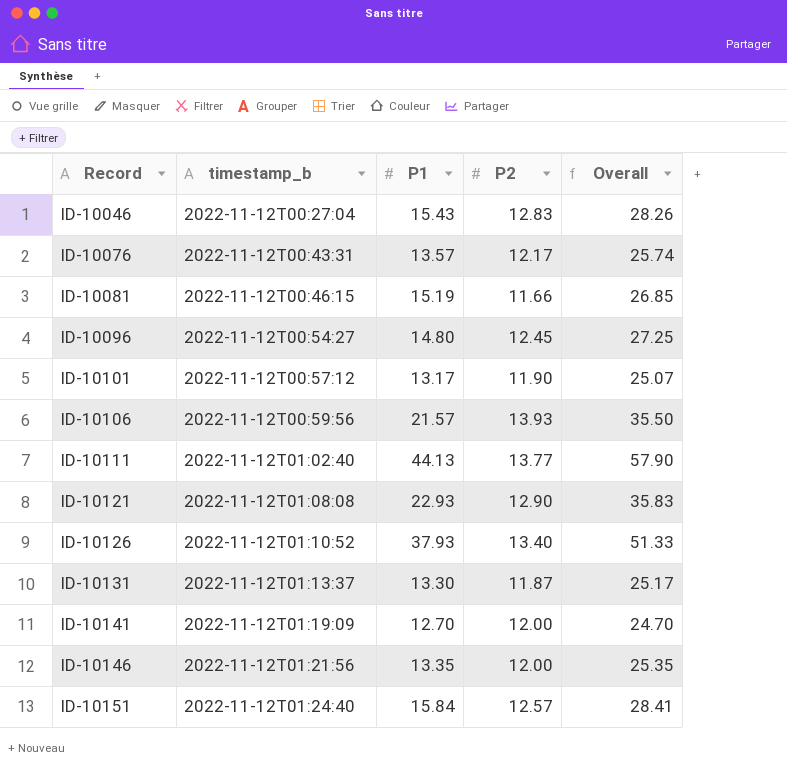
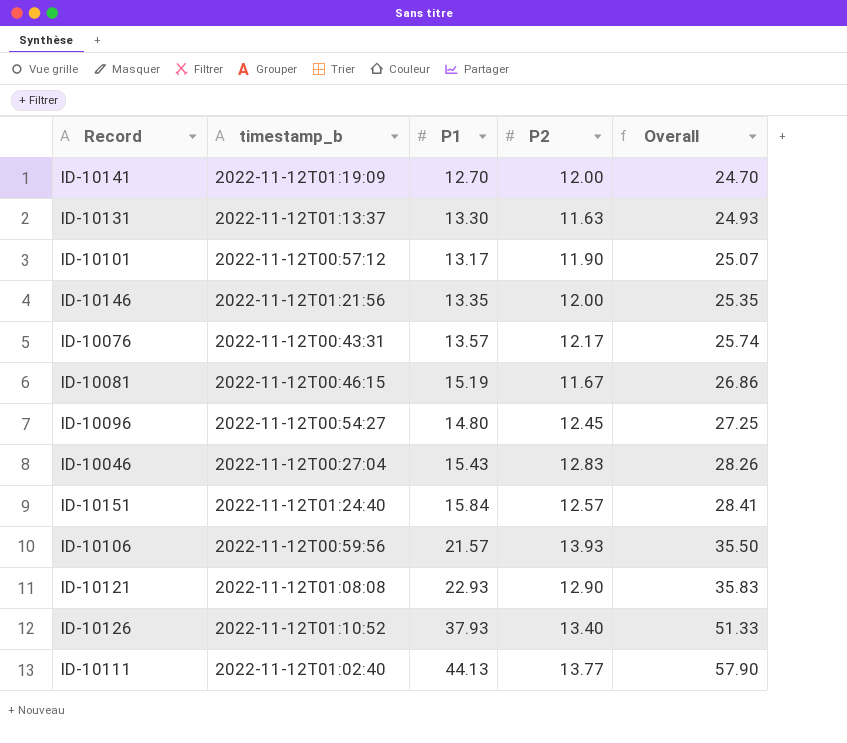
row order: Record ascending -> Overall ascending
ID-10131 | P2: 11.87 -> 11.63
ID-10131 | Overall: 25.17 -> 24.93
ID-10081 | P2: 11.66 -> 11.67
ID-10081 | Overall: 26.85 -> 26.86

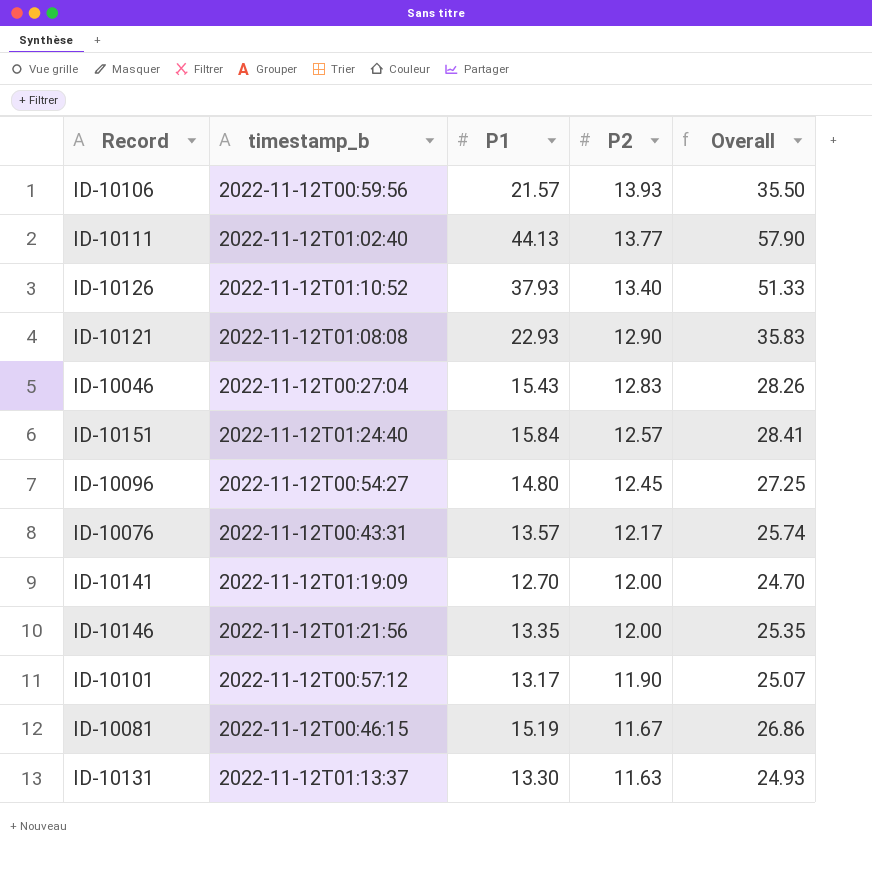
row order: Overall ascending -> P2 descending

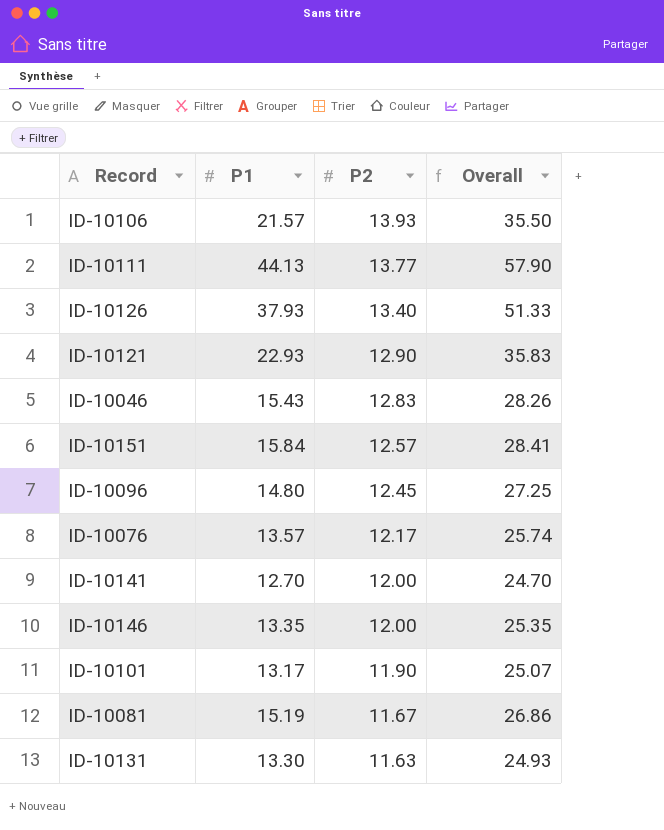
column timestamp_b | position: 2 -> none

